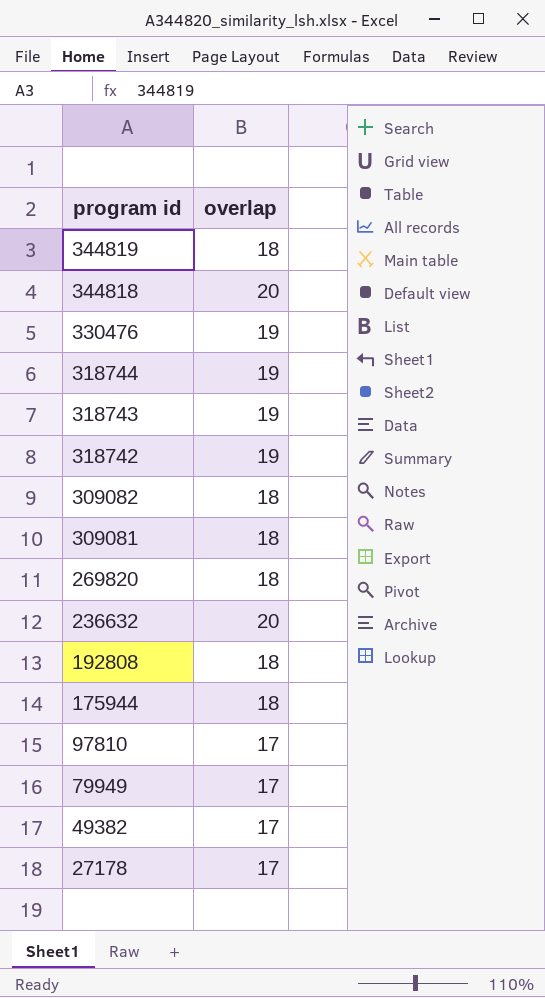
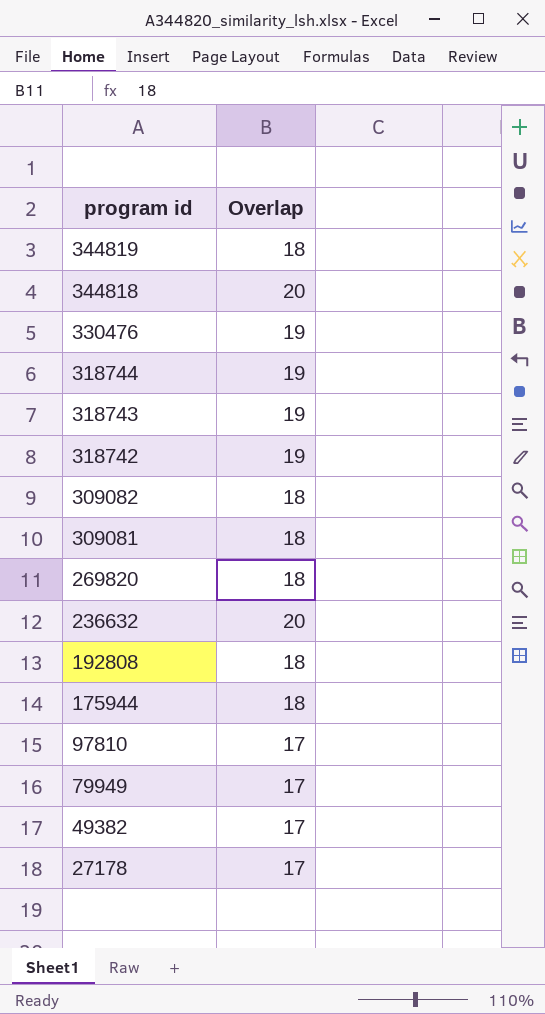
column name: overlap -> Overlap

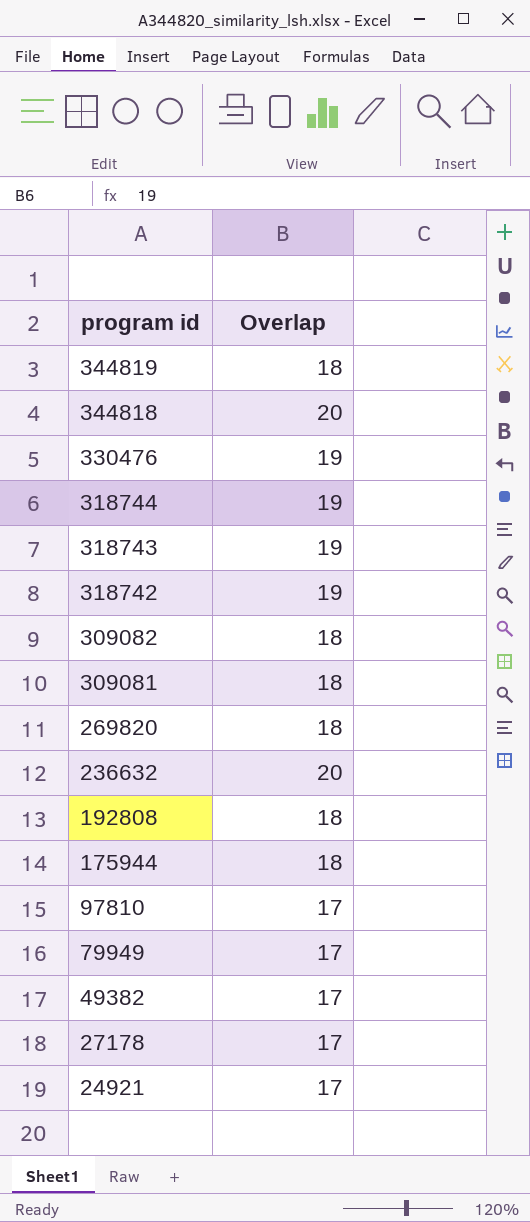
row 24921: none -> 17

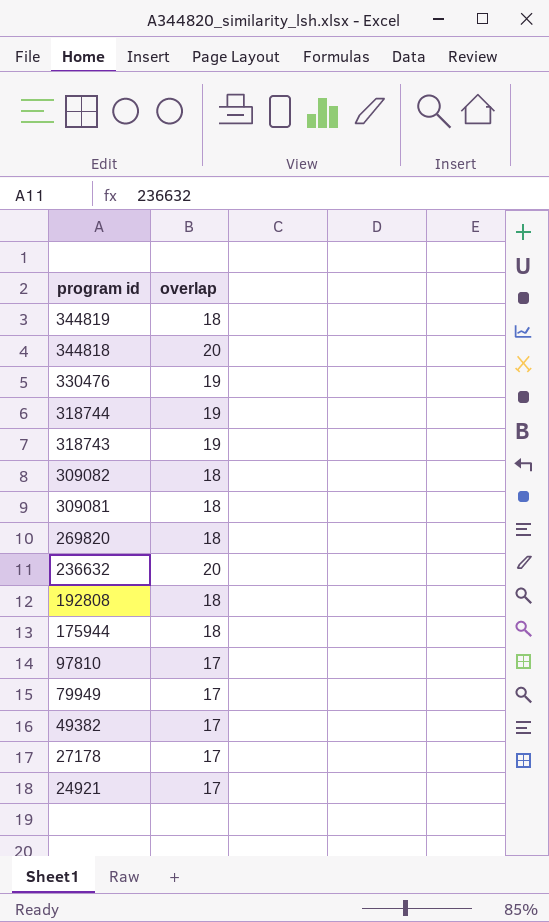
column name: Overlap -> overlap
row 318742: 19 -> none

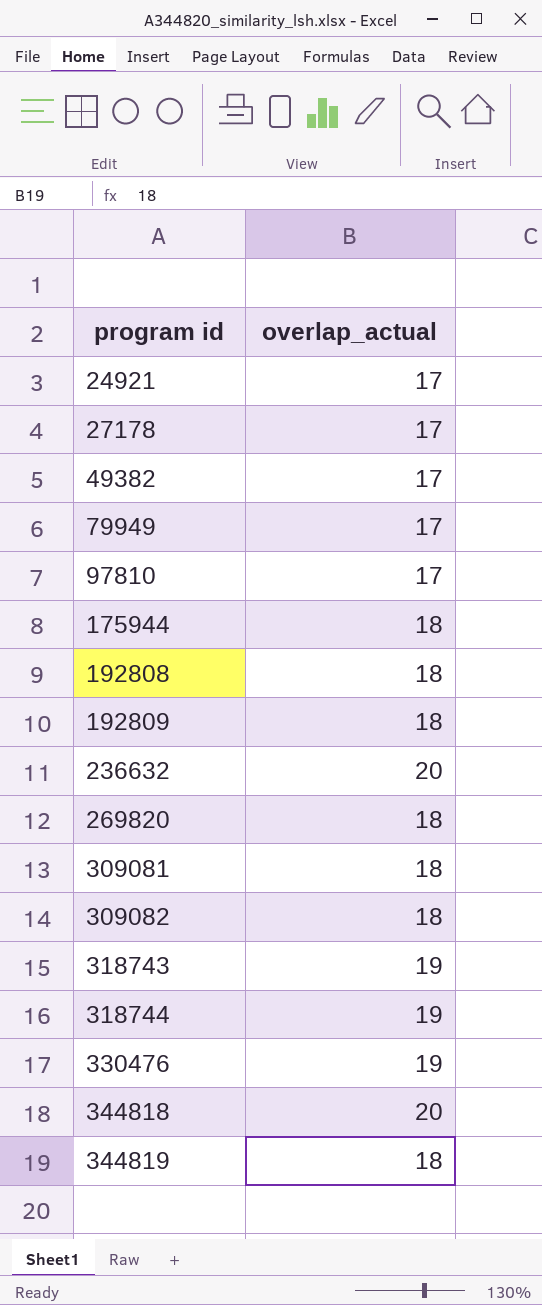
row order: program id descending -> program id ascending
column name: overlap -> overlap_actual
row 192809: none -> 18

